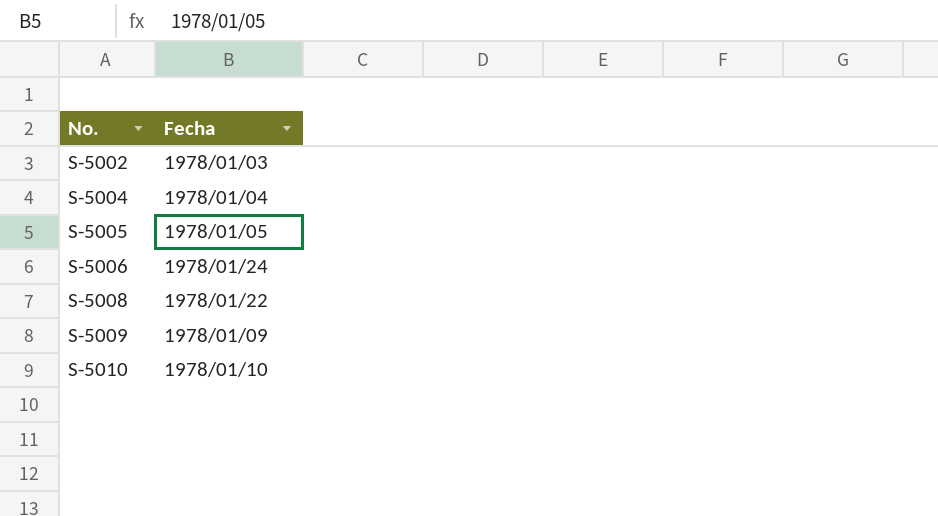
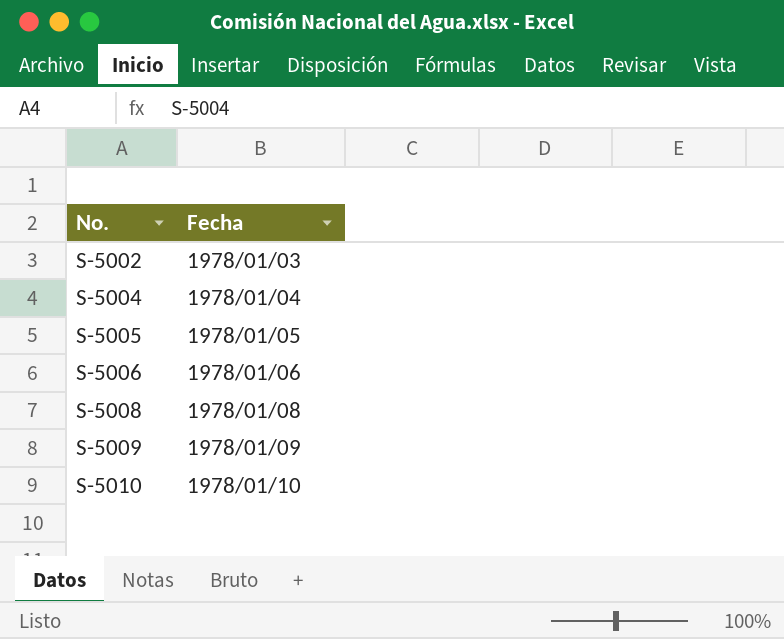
S-5006 | Fecha: 1978/01/24 -> 1978/01/06
S-5008 | Fecha: 1978/01/22 -> 1978/01/08

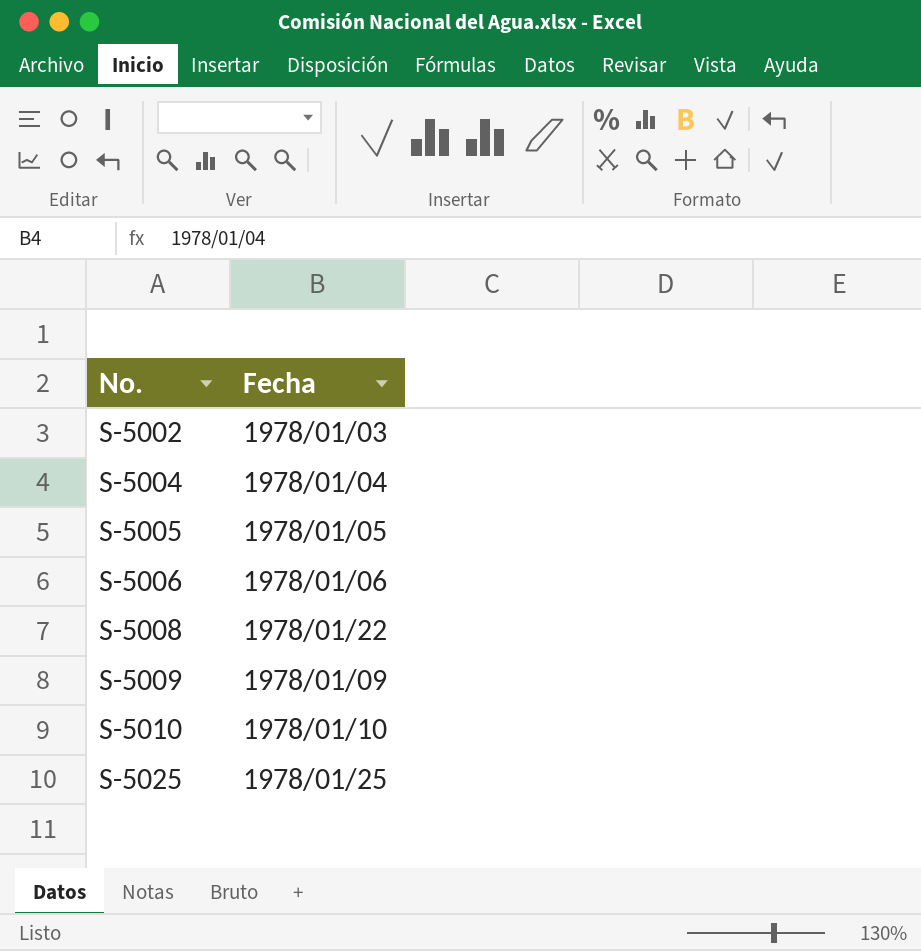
S-5008 | Fecha: 1978/01/08 -> 1978/01/22
row S-5025: none -> 1978/01/25

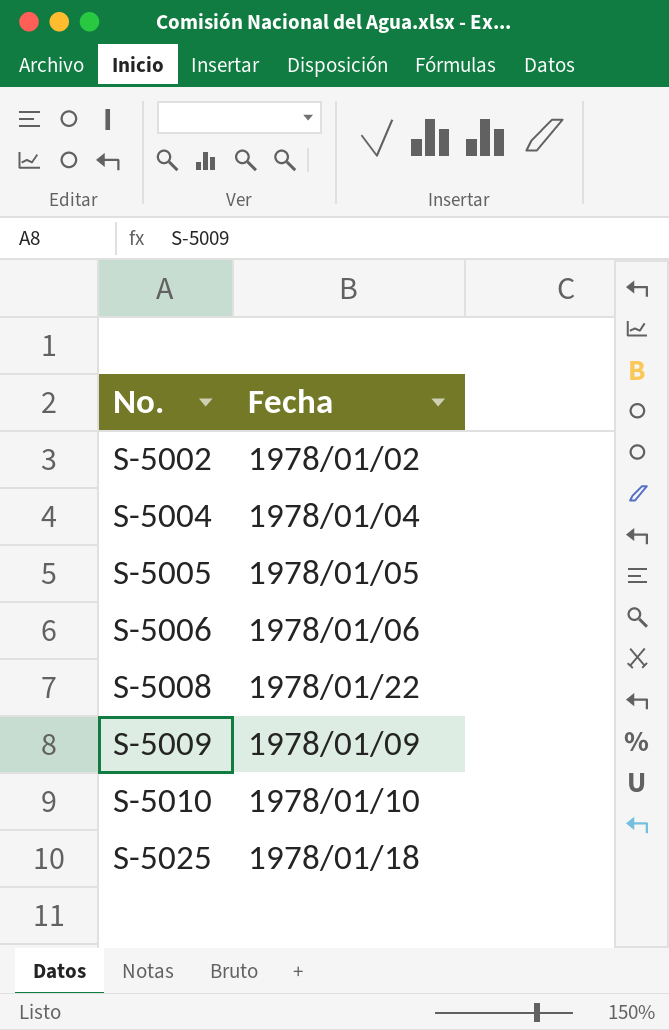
S-5002 | Fecha: 1978/01/03 -> 1978/01/02
S-5025 | Fecha: 1978/01/25 -> 1978/01/18

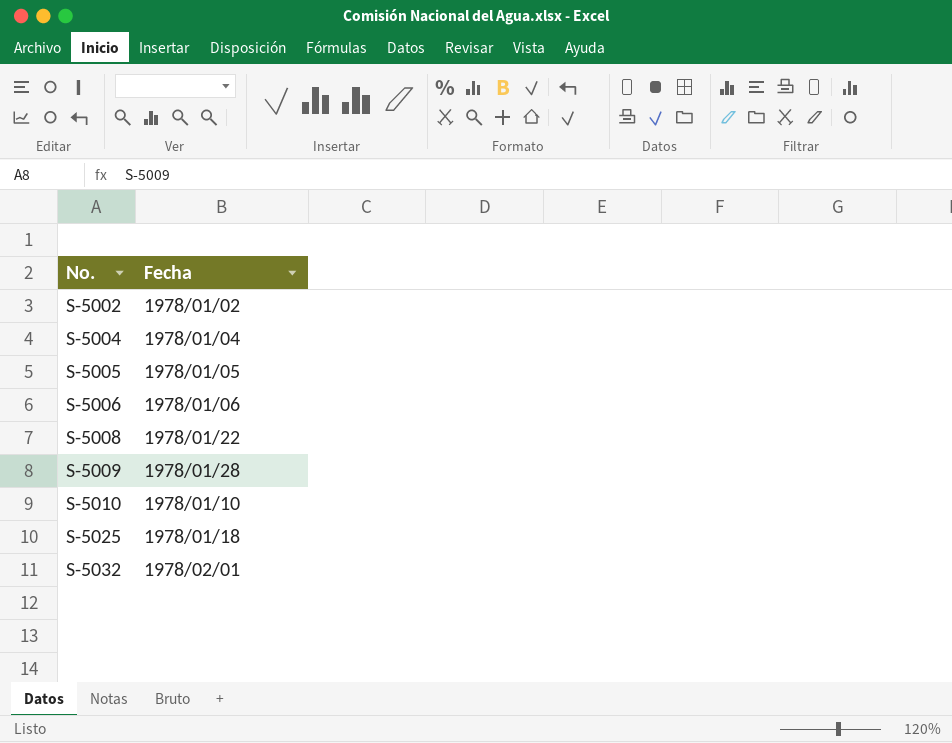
S-5009 | Fecha: 1978/01/09 -> 1978/01/28
row S-5032: none -> 1978/02/01

